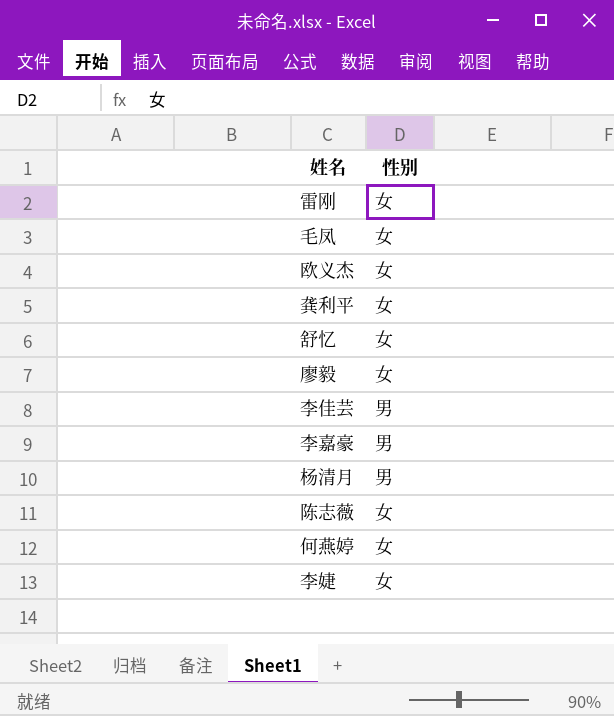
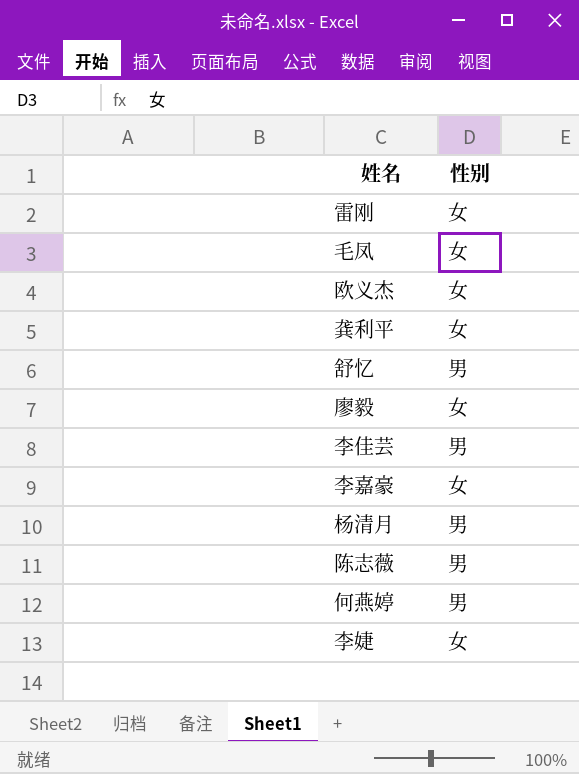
舒忆 | 性别: 女 -> 男
李嘉豪 | 性别: 男 -> 女
陈志薇 | 性别: 女 -> 男
何燕婷 | 性别: 女 -> 男

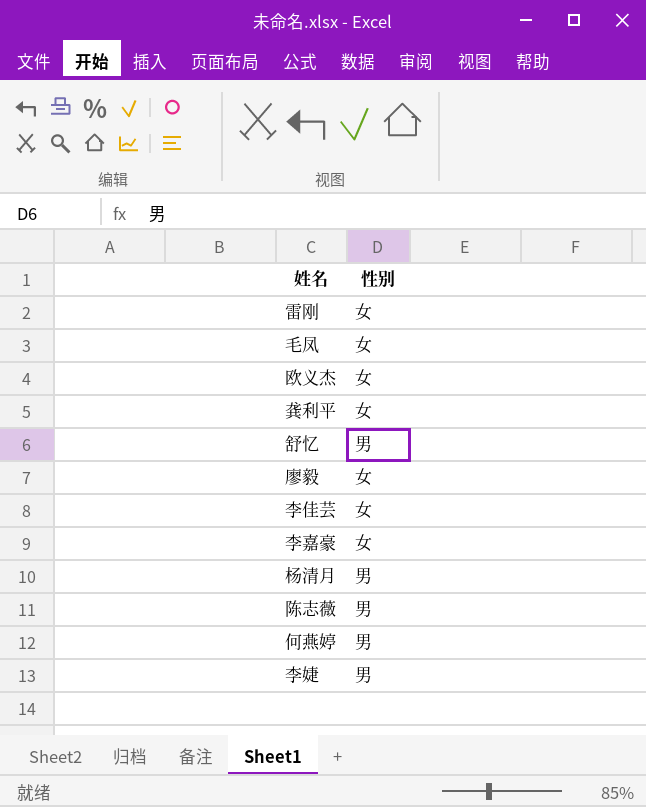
李佳芸 | 性别: 男 -> 女
李婕 | 性别: 女 -> 男

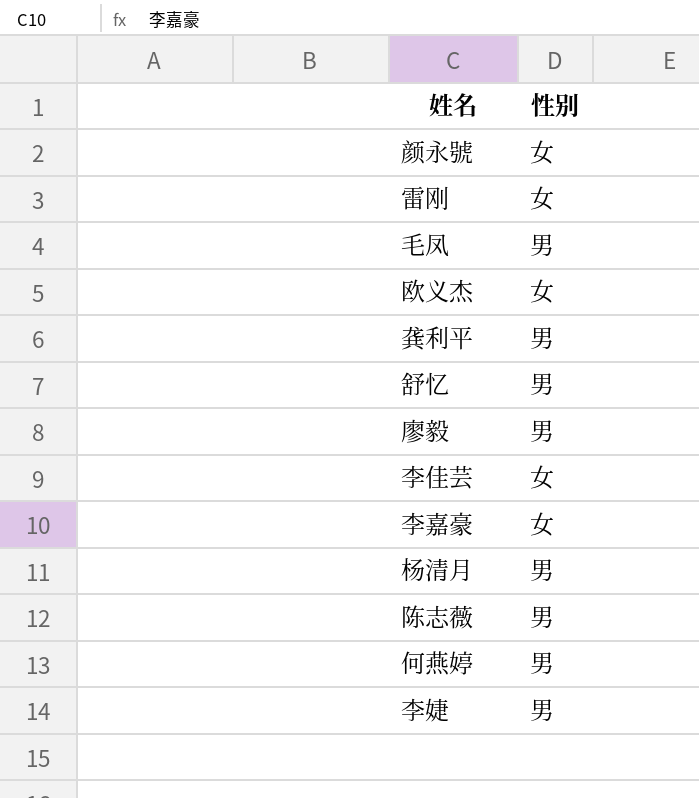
row 颜永號: none -> 女
毛凤 | 性别: 女 -> 男
龚利平 | 性别: 女 -> 男
廖毅 | 性别: 女 -> 男

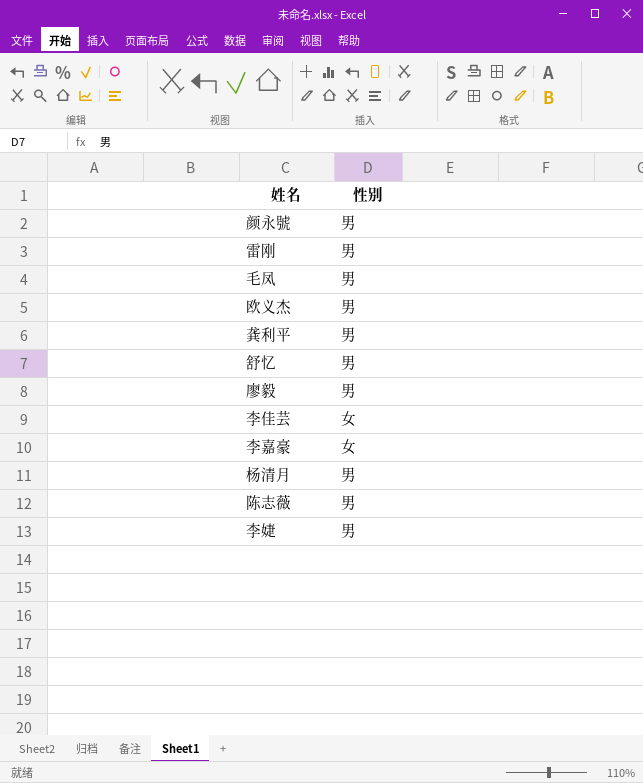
row 何燕婷: 男 -> none
颜永號 | 性别: 女 -> 男
雷刚 | 性别: 女 -> 男
欧义杰 | 性别: 女 -> 男

